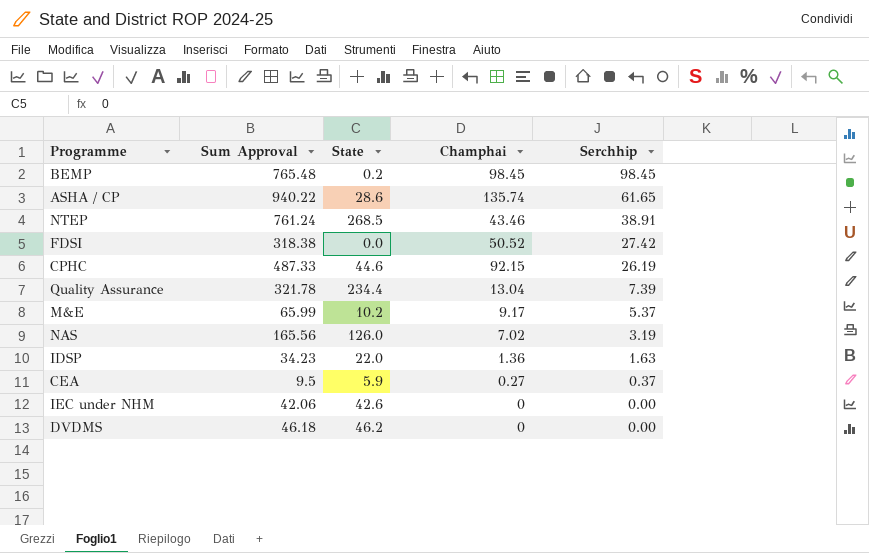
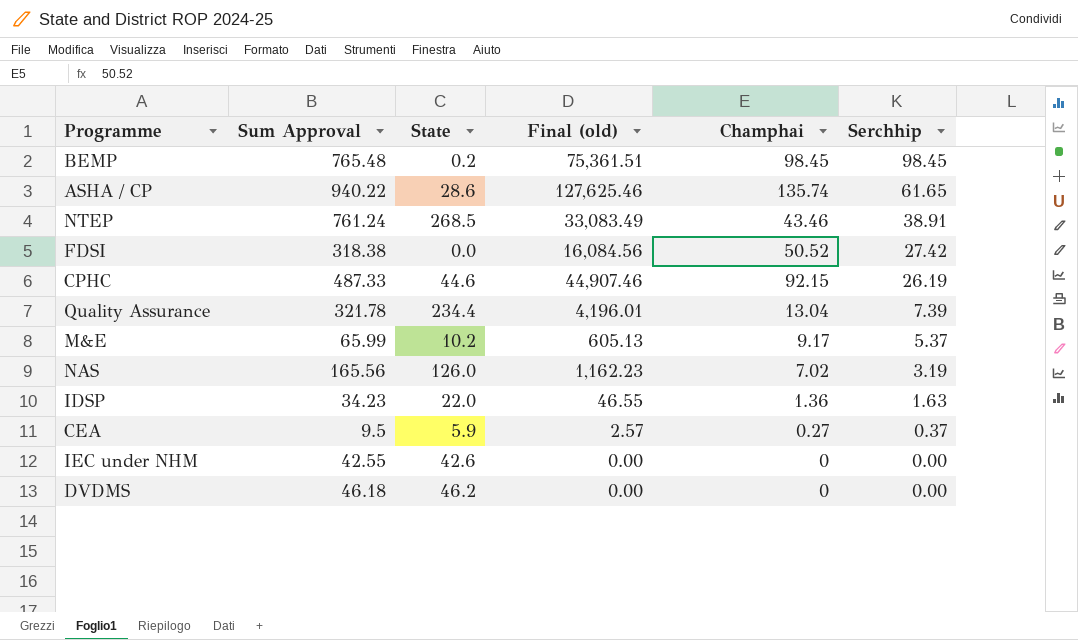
column Final (old) | formula: none -> [Sum Approval] * [Champhai]
IEC under NHM | Sum Approval: 42.06 -> 42.55

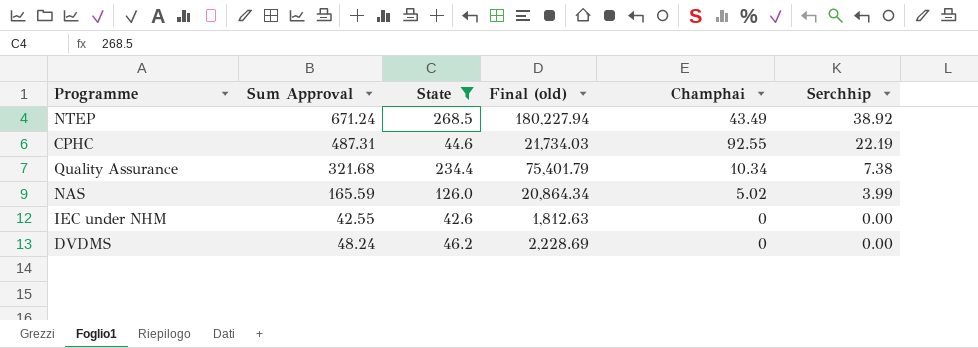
filter: none -> State >= 42.6
column Final (old) | formula: [Sum Approval] * [Champhai] -> [Sum Approval] * [State]
NTEP | Sum Approval: 761.24 -> 671.24
NTEP | Champhai: 43.46 -> 43.49
NTEP | Serchhip: 38.91 -> 38.92
CPHC | Sum Approval: 487.33 -> 487.31
CPHC | Champhai: 92.15 -> 92.55
CPHC | Serchhip: 26.19 -> 22.19
Quality Assurance | Sum Approval: 321.78 -> 321.68
Quality Assurance | Champhai: 13.04 -> 10.34
Quality Assurance | Serchhip: 7.39 -> 7.38
NAS | Sum Approval: 165.56 -> 165.59
NAS | Champhai: 7.02 -> 5.02
NAS | Serchhip: 3.19 -> 3.99
DVDMS | Sum Approval: 46.18 -> 48.24

